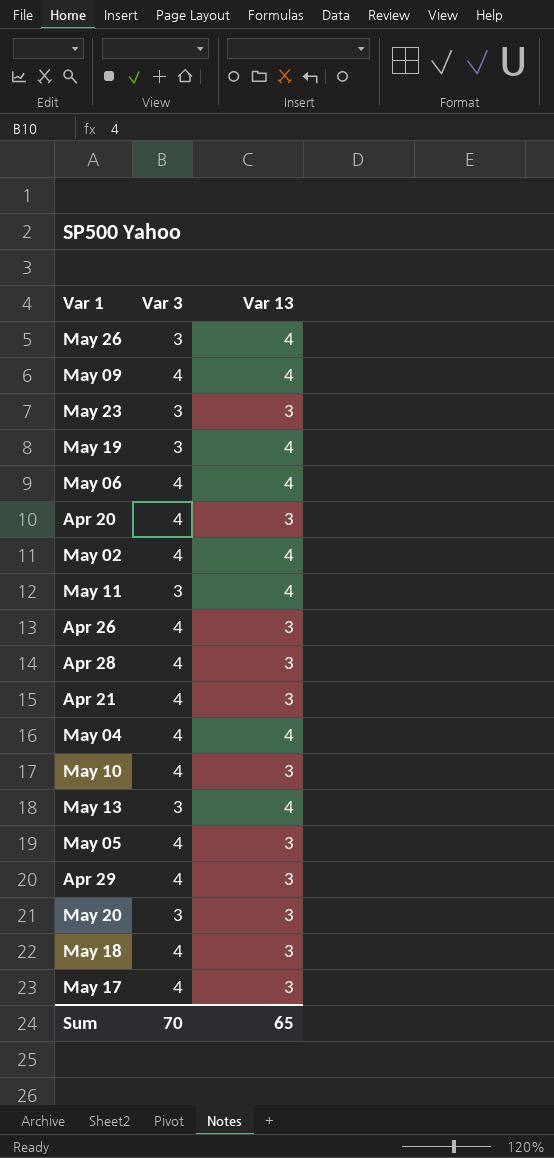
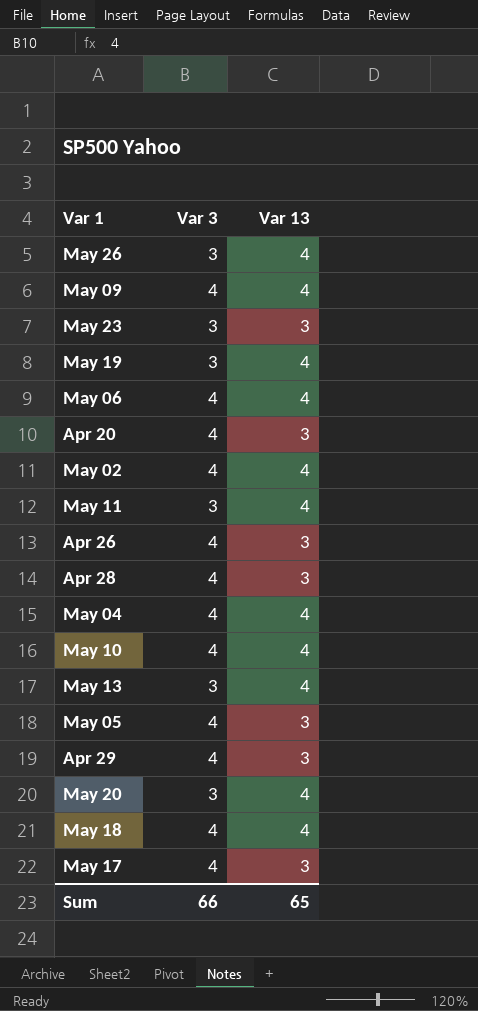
row Apr 21: 4 | 3 -> none
May 10 | Var 13: 3 -> 4
May 20 | Var 13: 3 -> 4
May 18 | Var 13: 3 -> 4
Sum | Var 3: 70 -> 66

